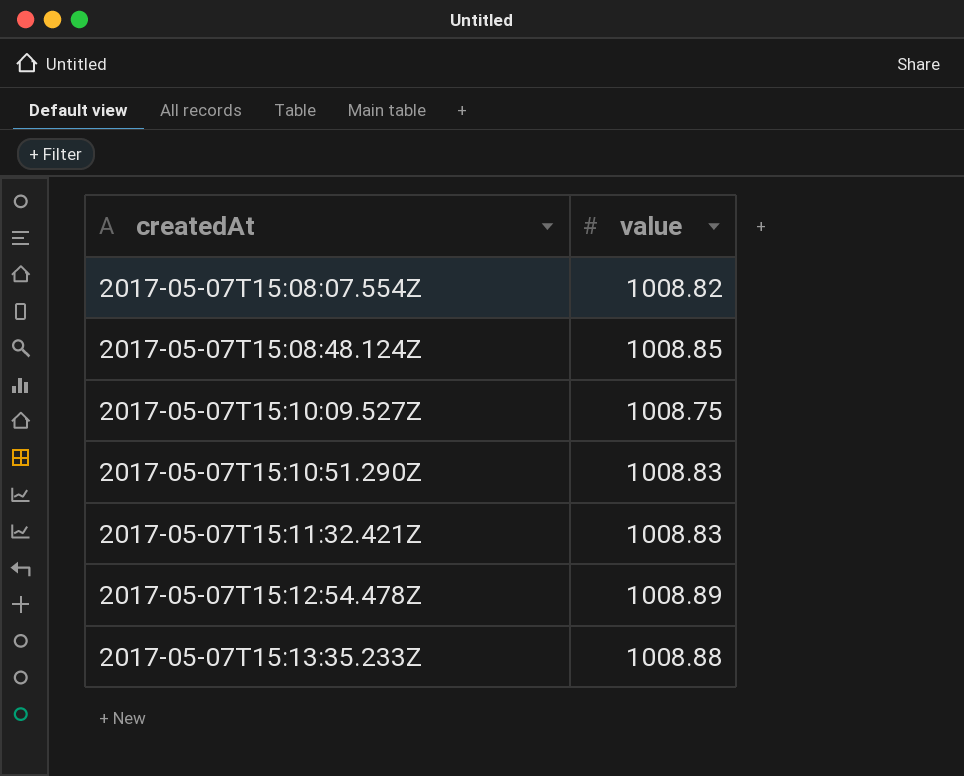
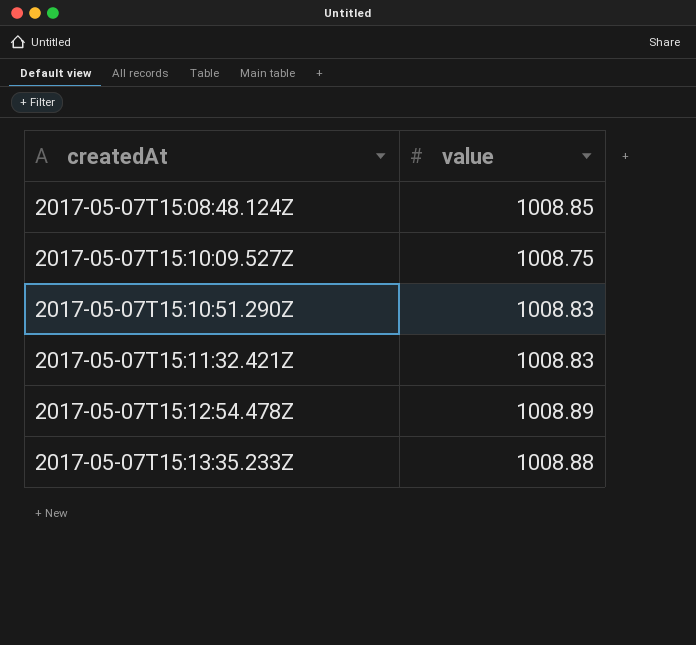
row 2017-05-07T15:08:07.554Z: 1008.82 -> none

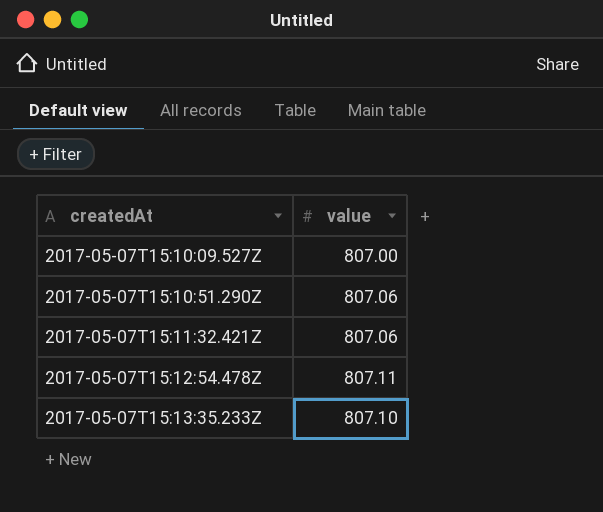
row 2017-05-07T15:08:48.124Z: 1008.85 -> none
2017-05-07T15:10:09.527Z | value: 1008.75 -> 807.00
2017-05-07T15:10:51.290Z | value: 1008.83 -> 807.06
2017-05-07T15:11:32.421Z | value: 1008.83 -> 807.06
2017-05-07T15:12:54.478Z | value: 1008.89 -> 807.11
2017-05-07T15:13:35.233Z | value: 1008.88 -> 807.10

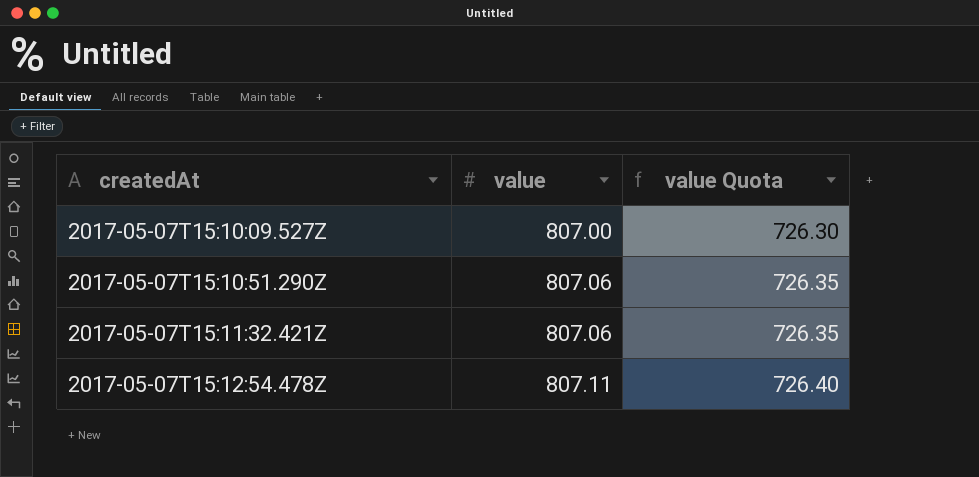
column value Quota | formula: none -> [value] * 0.9
row 2017-05-07T15:13:35.233Z: 807.10 -> none

